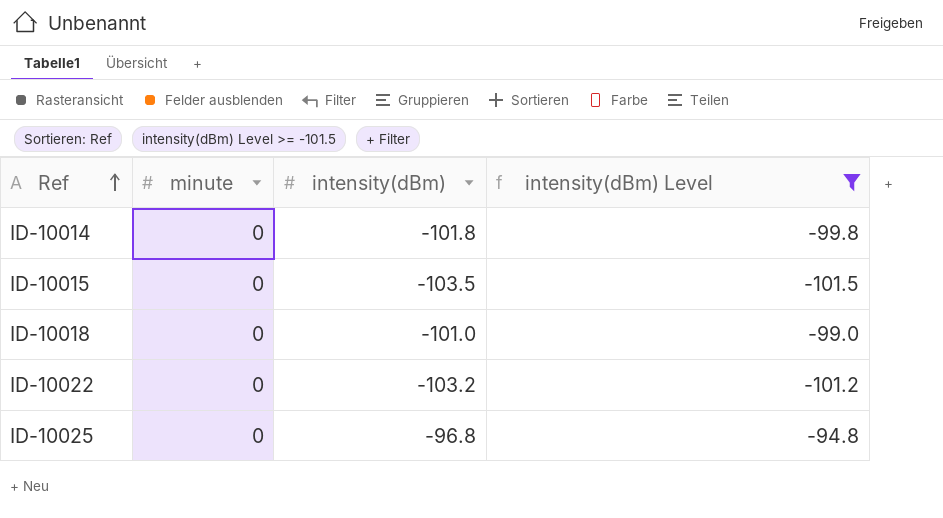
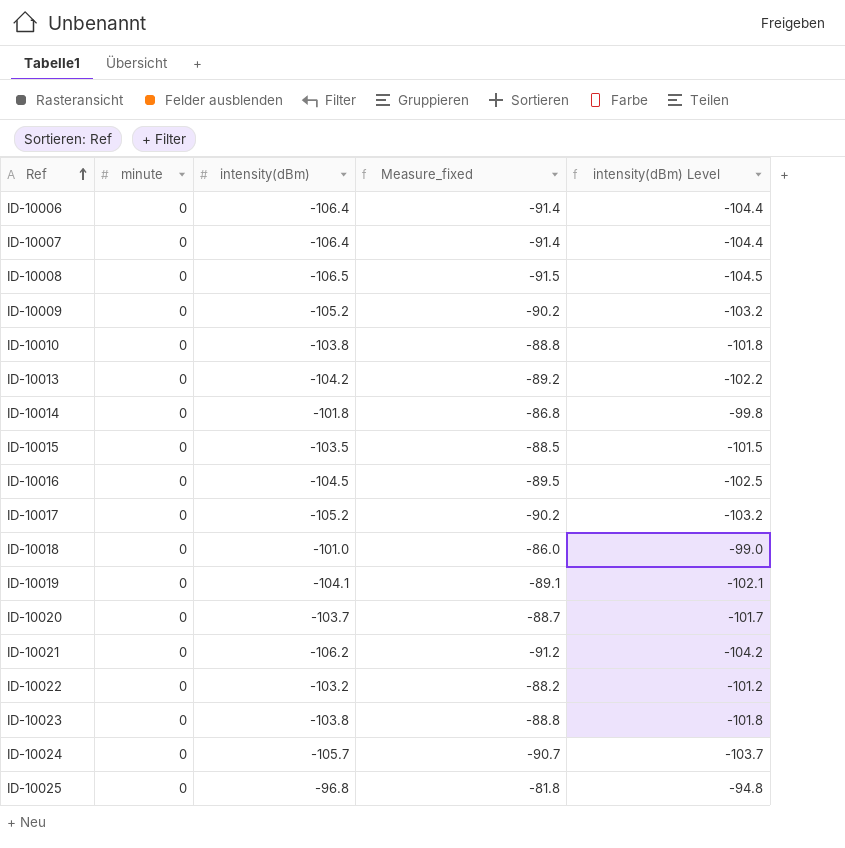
filter: intensity(dBm) Level >= -101.5 -> none
column Measure_fixed | formula: none -> [intensity(dBm)] + 15

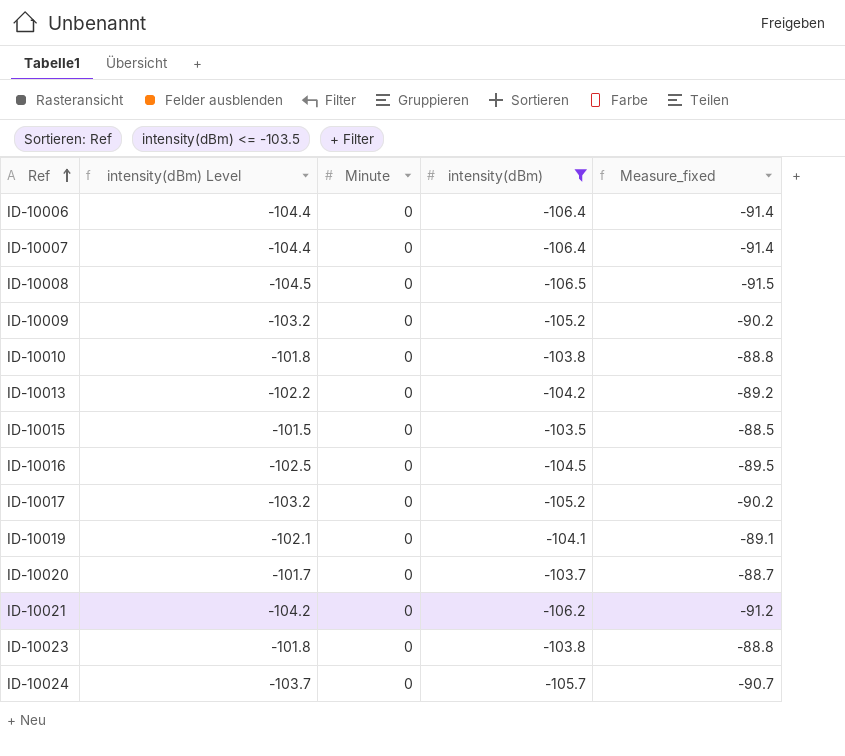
filter: none -> intensity(dBm) <= -103.5
column intensity(dBm) Level | position: 5 -> 2
column name: minute -> Minute

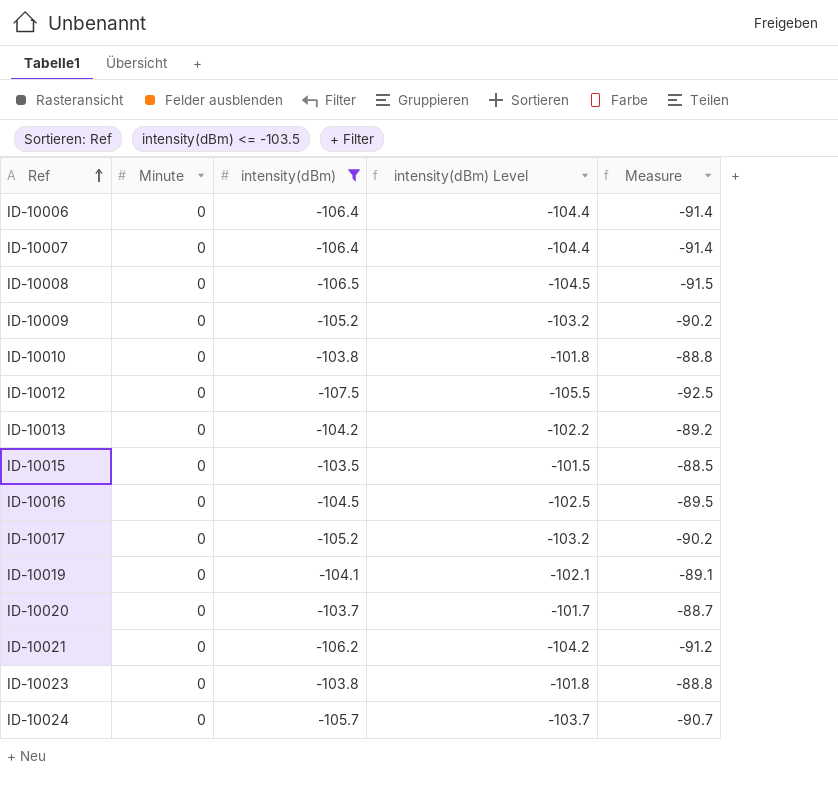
column intensity(dBm) Level | position: 2 -> 4
column name: Measure_fixed -> Measure
row ID-10012: none -> 0 | -107.5 | -105.5 | -92.5

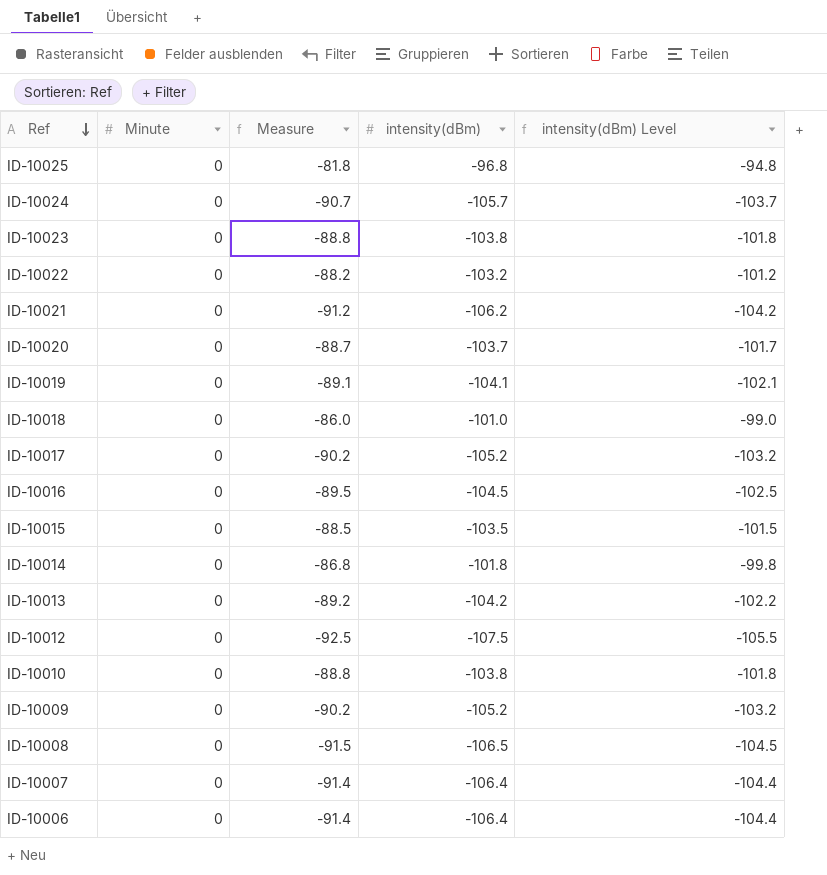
filter: intensity(dBm) <= -103.5 -> none
row order: Ref ascending -> Ref descending
column Measure | position: 5 -> 3

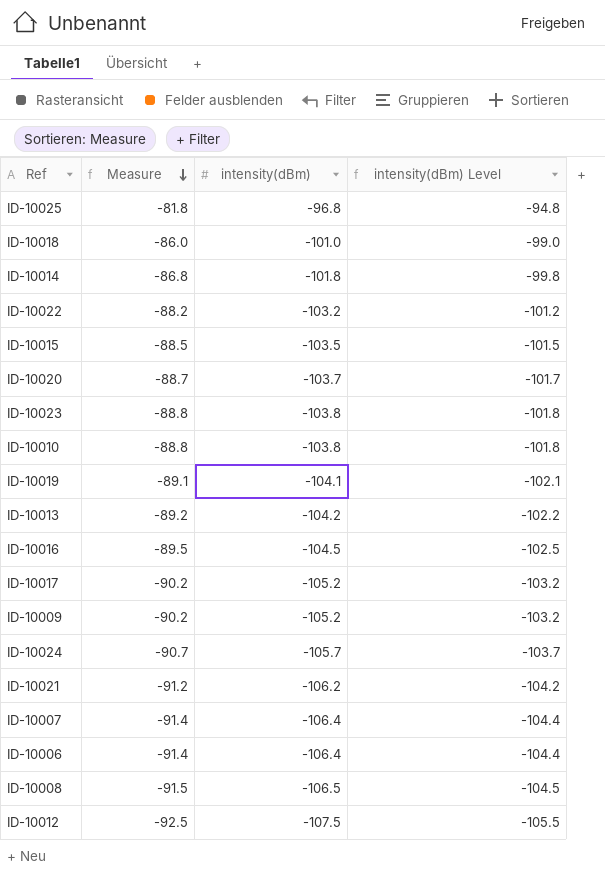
row order: Ref descending -> Measure descending
column Minute | position: 2 -> none

